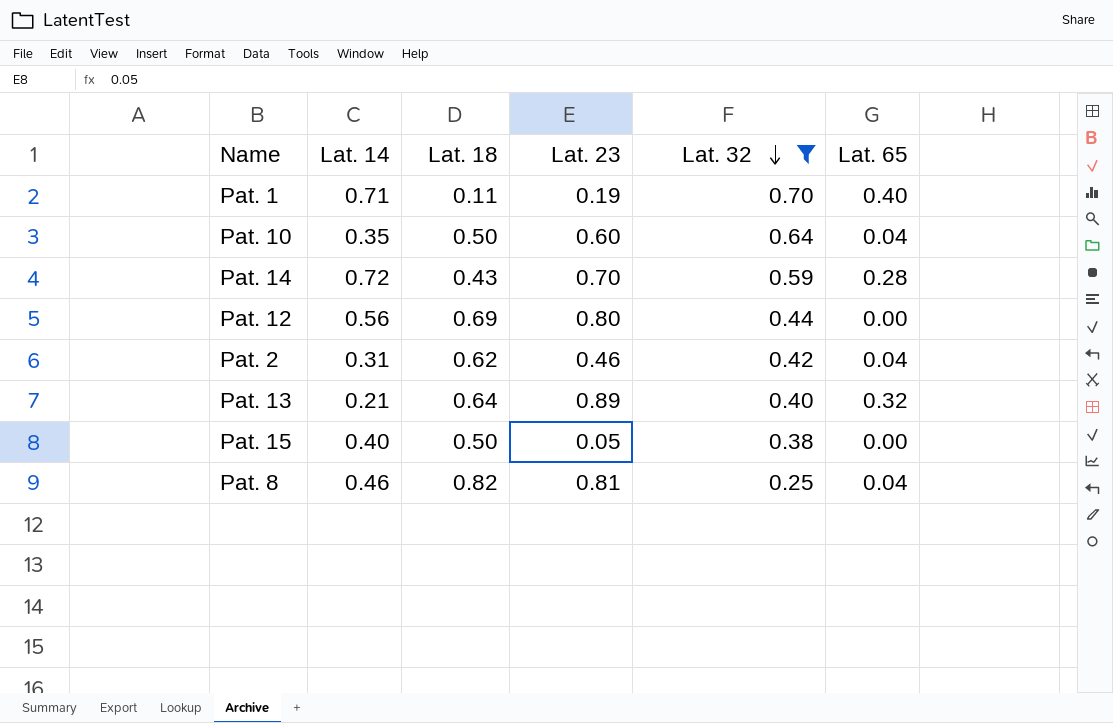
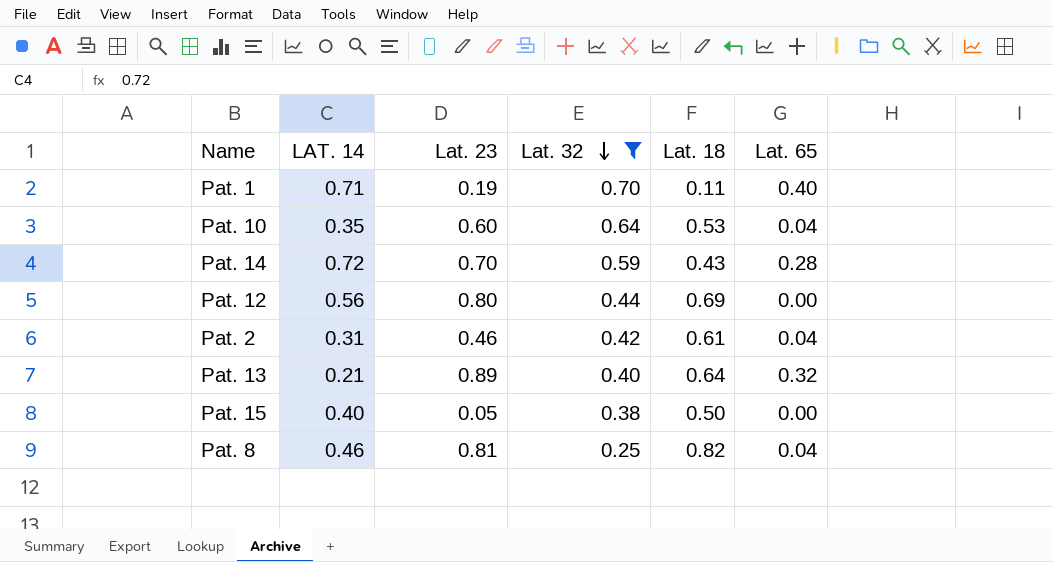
column name: Lat. 14 -> LAT. 14
column Lat. 18 | position: 3 -> 5
Pat. 10 | Lat. 18: 0.50 -> 0.53
Pat. 2 | Lat. 18: 0.62 -> 0.61

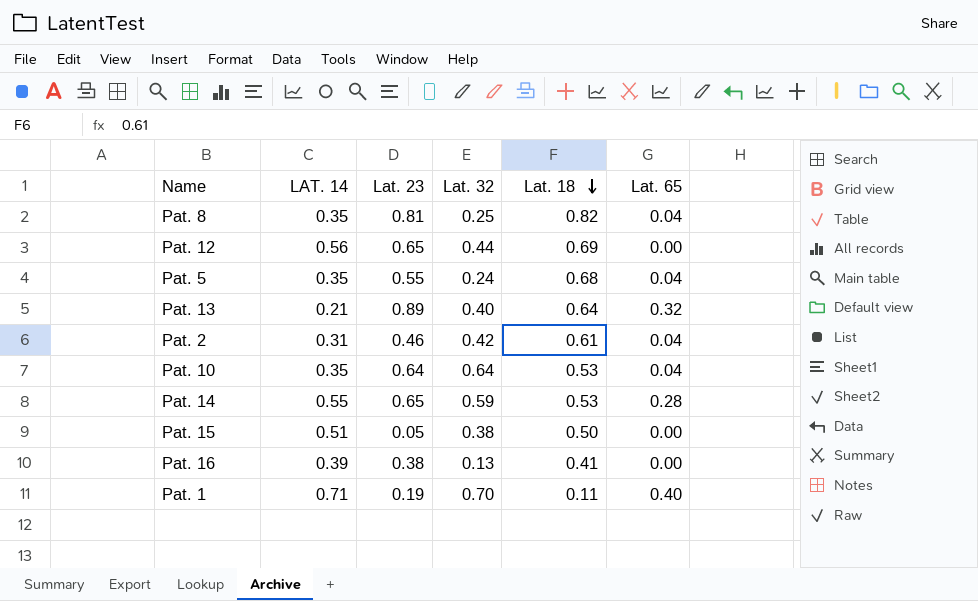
filter: Lat. 32 >= 0.25 -> none
row order: Lat. 32 descending -> Lat. 18 descending
Pat. 8 | LAT. 14: 0.46 -> 0.35
Pat. 12 | Lat. 23: 0.80 -> 0.65
Pat. 10 | Lat. 23: 0.60 -> 0.64
Pat. 14 | LAT. 14: 0.72 -> 0.55
Pat. 14 | Lat. 23: 0.70 -> 0.65
Pat. 14 | Lat. 18: 0.43 -> 0.53
Pat. 15 | LAT. 14: 0.40 -> 0.51

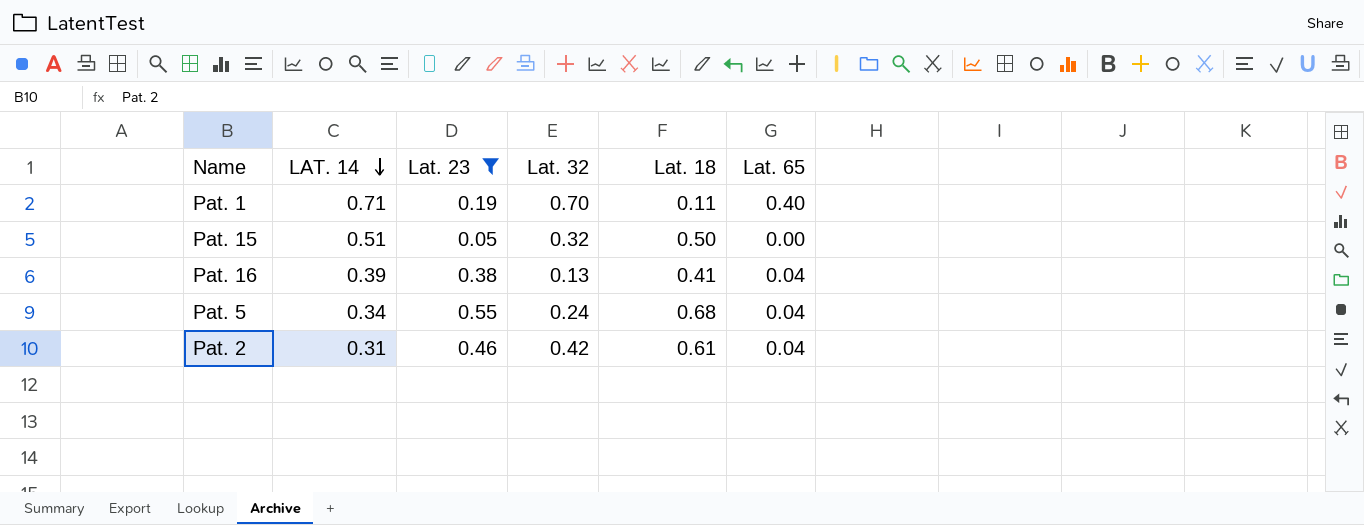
filter: none -> Lat. 23 <= 0.55
row order: Lat. 18 descending -> LAT. 14 descending
Pat. 15 | Lat. 32: 0.38 -> 0.32
Pat. 16 | Lat. 65: 0.00 -> 0.04
Pat. 5 | LAT. 14: 0.35 -> 0.34

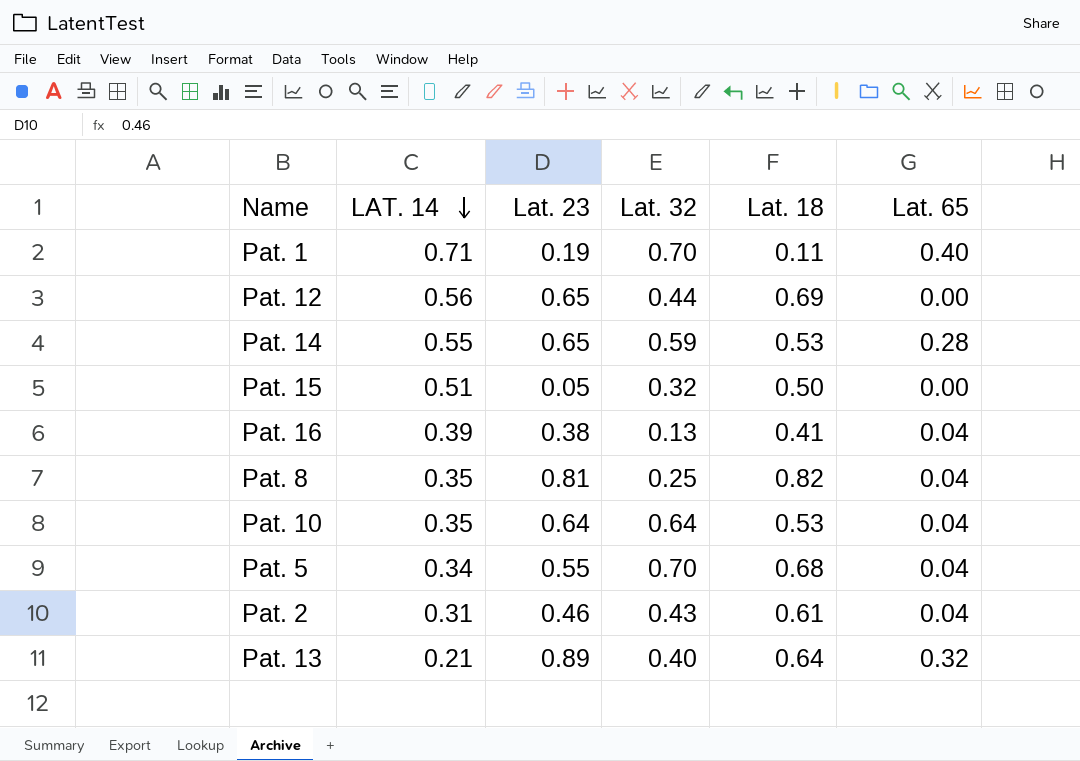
filter: Lat. 23 <= 0.55 -> none
Pat. 5 | Lat. 32: 0.24 -> 0.70
Pat. 2 | Lat. 32: 0.42 -> 0.43

